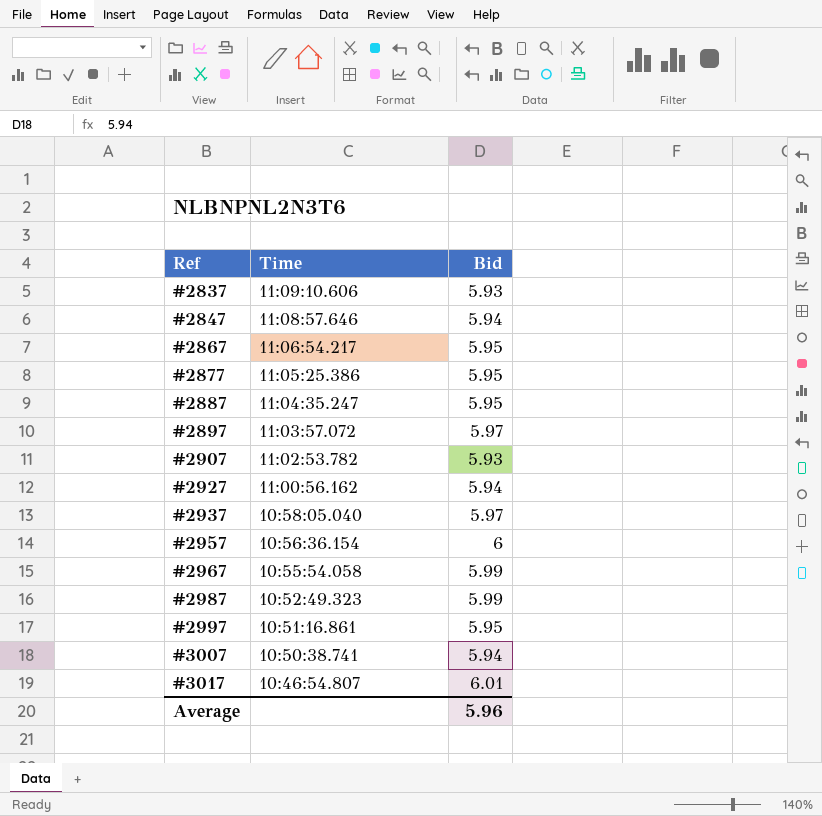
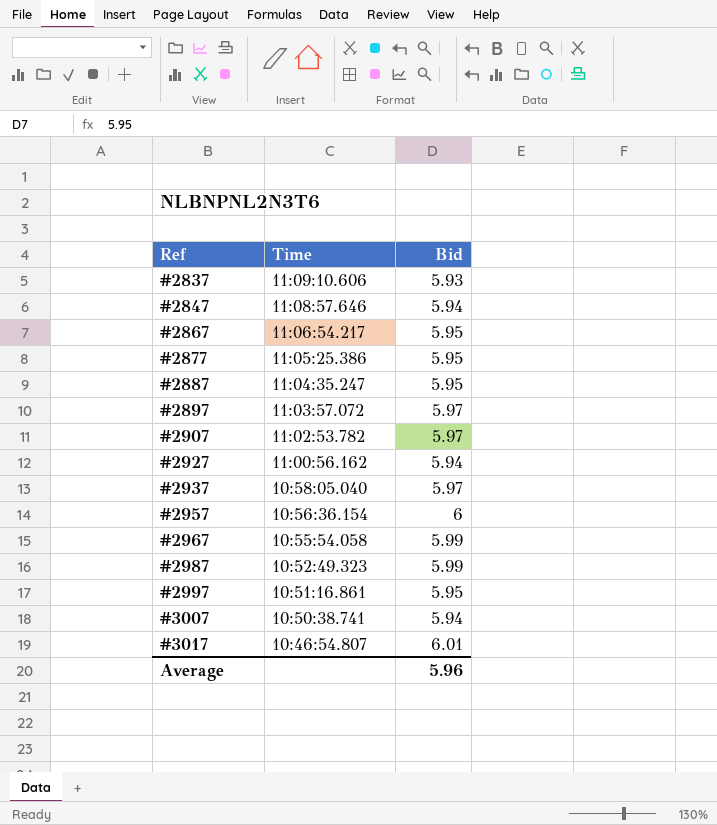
#2907 | Bid: 5.93 -> 5.97

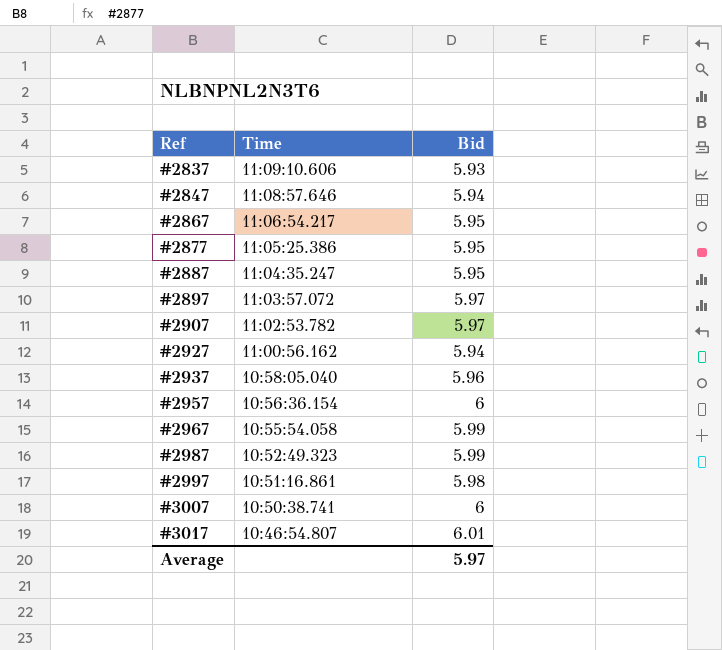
#2937 | Bid: 5.97 -> 5.96
#2997 | Bid: 5.95 -> 5.98
#3007 | Bid: 5.94 -> 6
Average | Bid: 5.96 -> 5.97

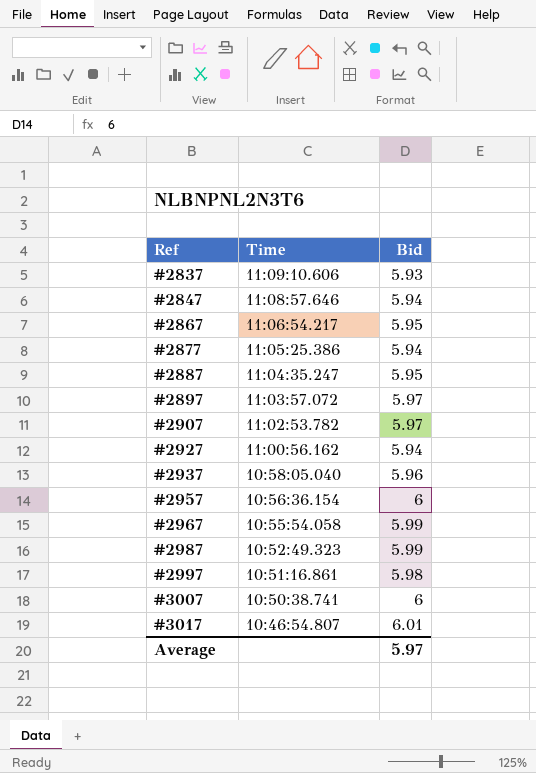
#2877 | Bid: 5.95 -> 5.94

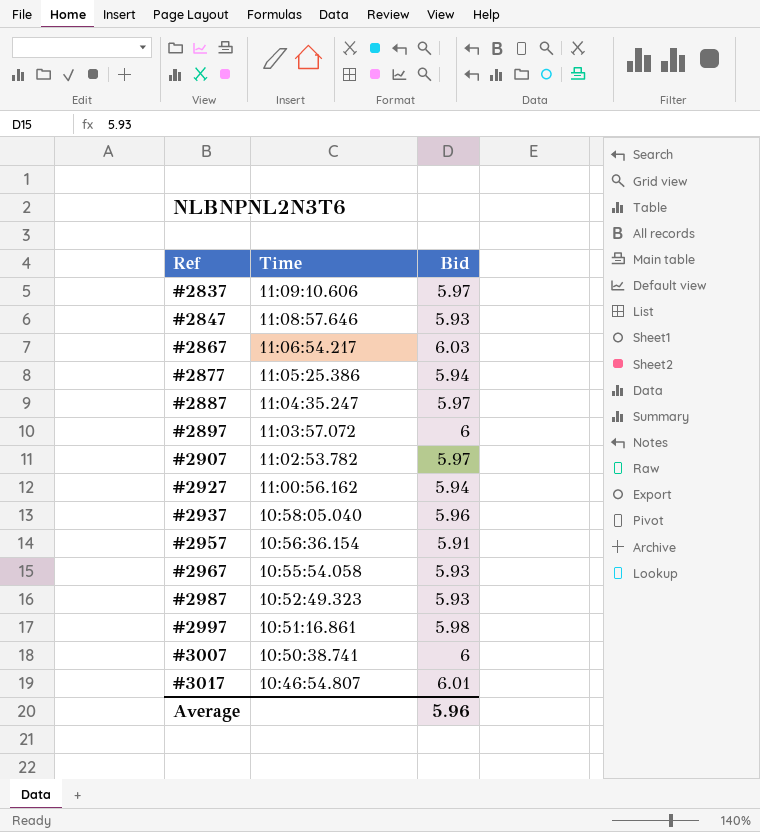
#2837 | Bid: 5.93 -> 5.97
#2847 | Bid: 5.94 -> 5.93
#2867 | Bid: 5.95 -> 6.03
#2887 | Bid: 5.95 -> 5.97
#2897 | Bid: 5.97 -> 6
#2957 | Bid: 6 -> 5.91
#2967 | Bid: 5.99 -> 5.93
#2987 | Bid: 5.99 -> 5.93
Average | Bid: 5.97 -> 5.96

